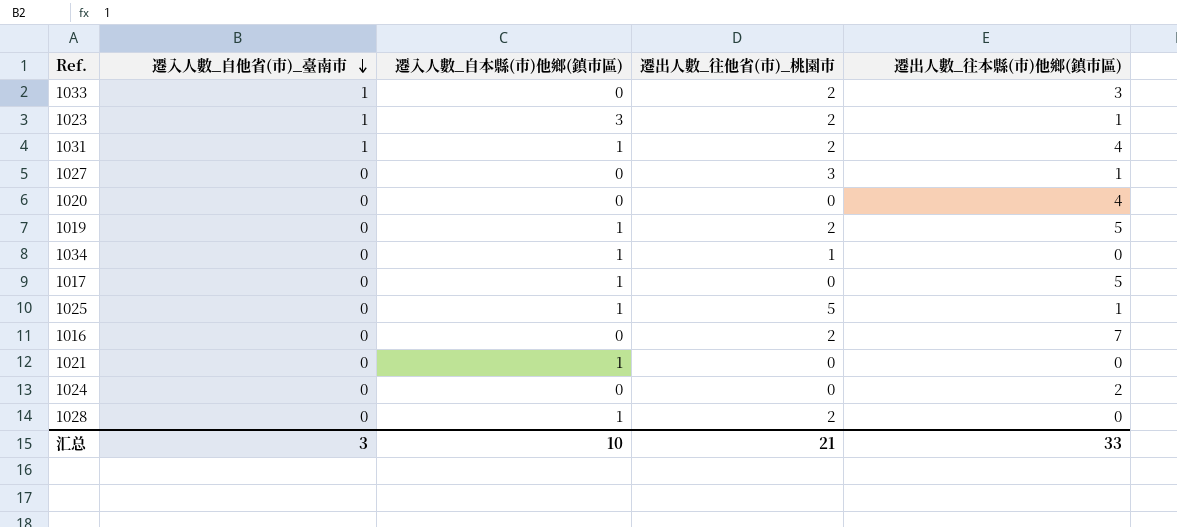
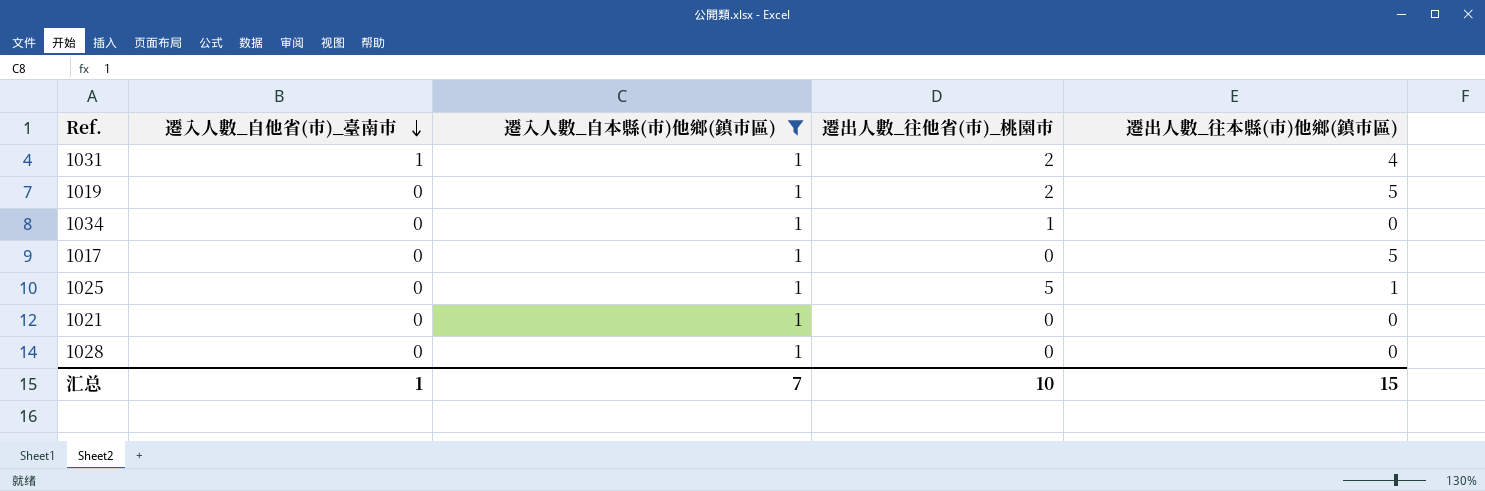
filter: none -> 遷入人數_自本縣(市)他鄉(鎮市區) = 1
1028 | 遷出人數_往他省(市)_桃園市: 2 -> 0
汇总 | 遷入人數_自他省(市)_臺南市: 3 -> 1
汇总 | 遷入人數_自本縣(市)他鄉(鎮市區): 10 -> 7
汇总 | 遷出人數_往他省(市)_桃園市: 21 -> 10
汇总 | 遷出人數_往本縣(市)他鄉(鎮市區): 33 -> 15

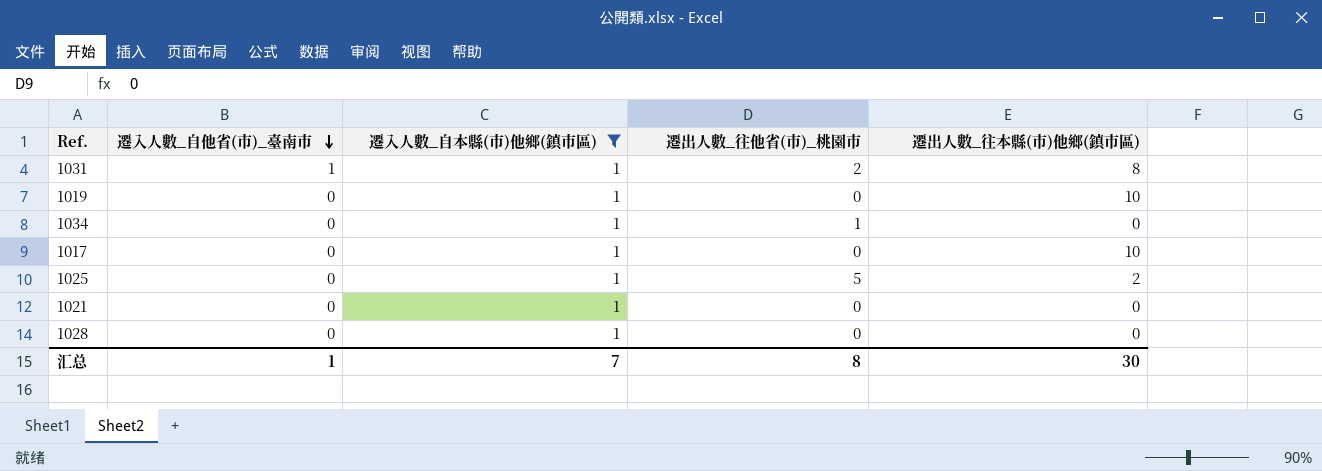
1031 | 遷出人數_往本縣(市)他鄉(鎮市區): 4 -> 8
1019 | 遷出人數_往他省(市)_桃園市: 2 -> 0
1019 | 遷出人數_往本縣(市)他鄉(鎮市區): 5 -> 10
1017 | 遷出人數_往本縣(市)他鄉(鎮市區): 5 -> 10
1025 | 遷出人數_往本縣(市)他鄉(鎮市區): 1 -> 2
汇总 | 遷出人數_往他省(市)_桃園市: 10 -> 8
汇总 | 遷出人數_往本縣(市)他鄉(鎮市區): 15 -> 30

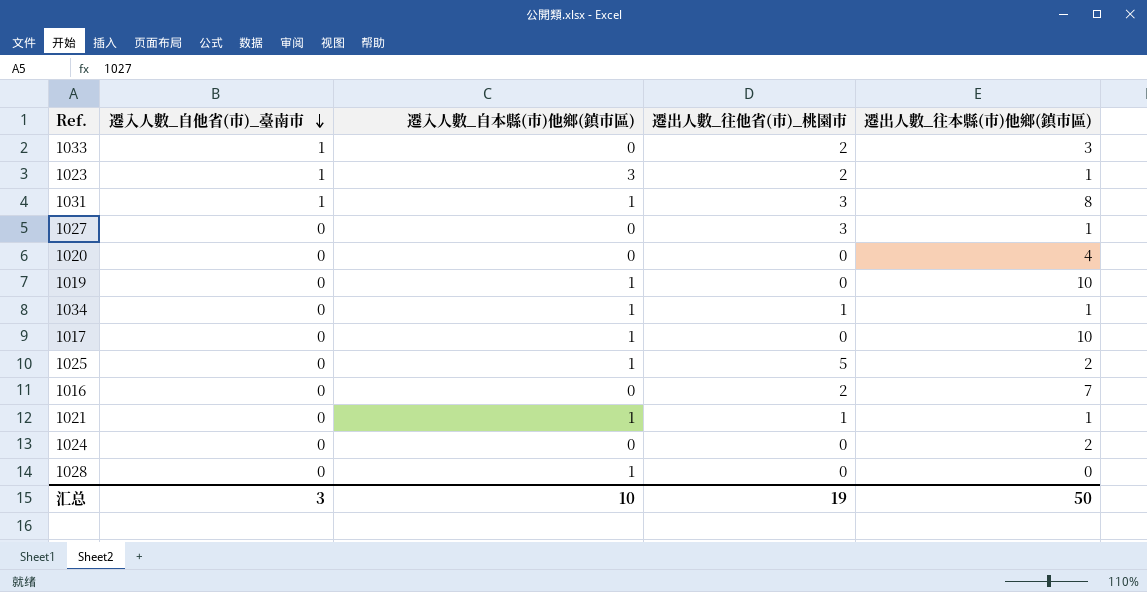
filter: 遷入人數_自本縣(市)他鄉(鎮市區) = 1 -> none
1031 | 遷出人數_往他省(市)_桃園市: 2 -> 3
1034 | 遷出人數_往本縣(市)他鄉(鎮市區): 0 -> 1
1021 | 遷出人數_往他省(市)_桃園市: 0 -> 1
1021 | 遷出人數_往本縣(市)他鄉(鎮市區): 0 -> 1
汇总 | 遷入人數_自他省(市)_臺南市: 1 -> 3
汇总 | 遷入人數_自本縣(市)他鄉(鎮市區): 7 -> 10
汇总 | 遷出人數_往他省(市)_桃園市: 8 -> 19
汇总 | 遷出人數_往本縣(市)他鄉(鎮市區): 30 -> 50

